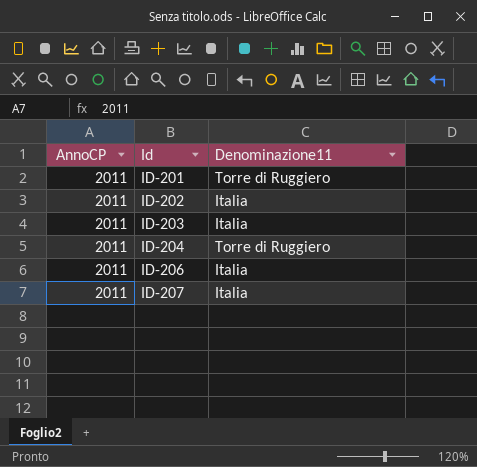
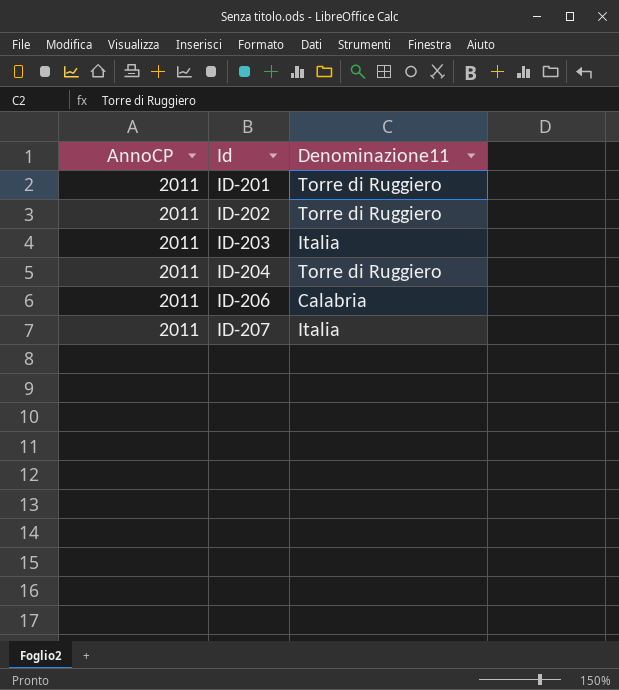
ID-202 | Denominazione11: Italia -> Torre di Ruggiero
ID-206 | Denominazione11: Italia -> Calabria

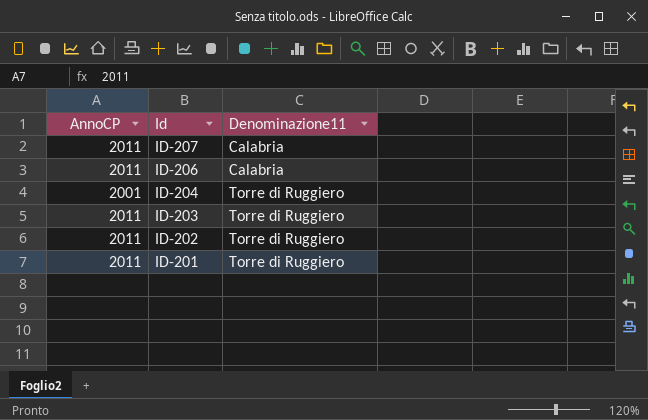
row order: Id ascending -> Id descending
ID-207 | Denominazione11: Italia -> Calabria
ID-204 | AnnoCP: 2011 -> 2001
ID-203 | Denominazione11: Italia -> Torre di Ruggiero

